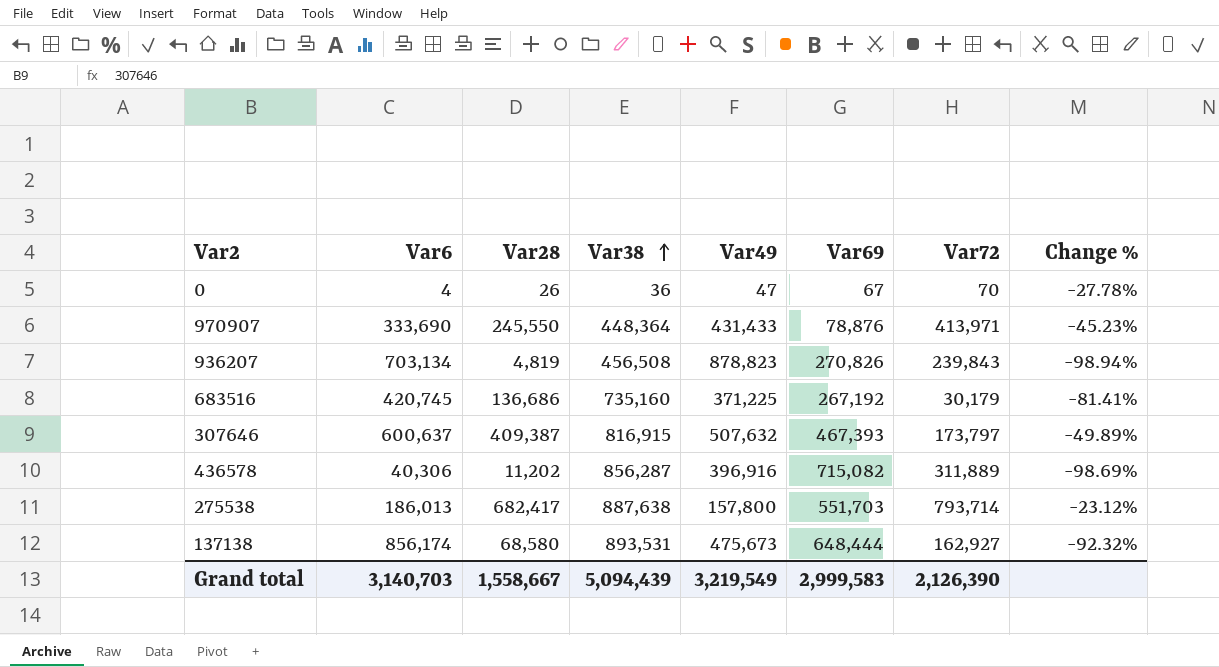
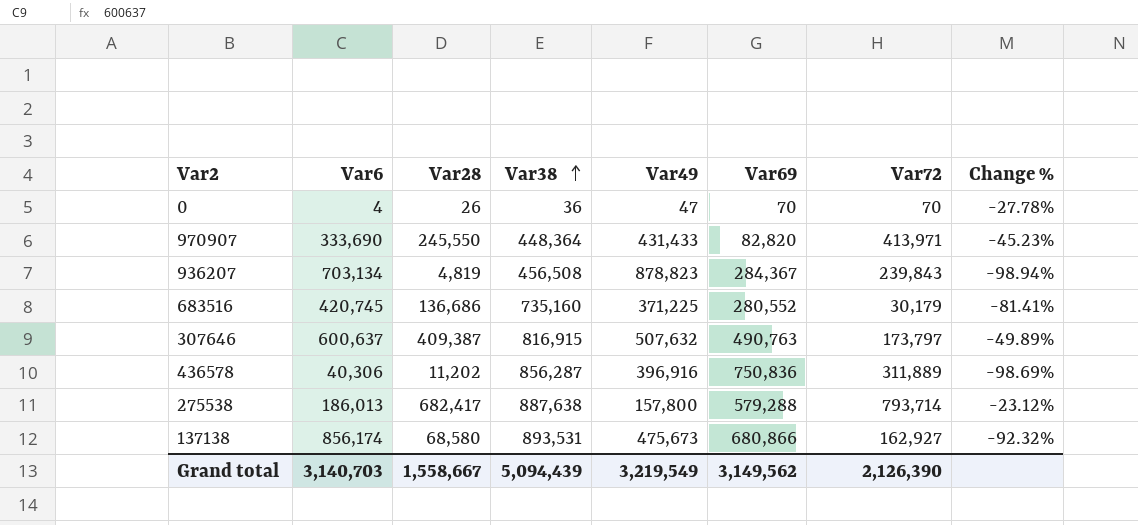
0 | Var69: 67 -> 70
970907 | Var69: 78,876 -> 82,820
936207 | Var69: 270,826 -> 284,367
683516 | Var69: 267,192 -> 280,552
307646 | Var69: 467,393 -> 490,763
436578 | Var69: 715,082 -> 750,836
275538 | Var69: 551,703 -> 579,288
137138 | Var69: 648,444 -> 680,866
Grand total | Var69: 2,999,583 -> 3,149,562

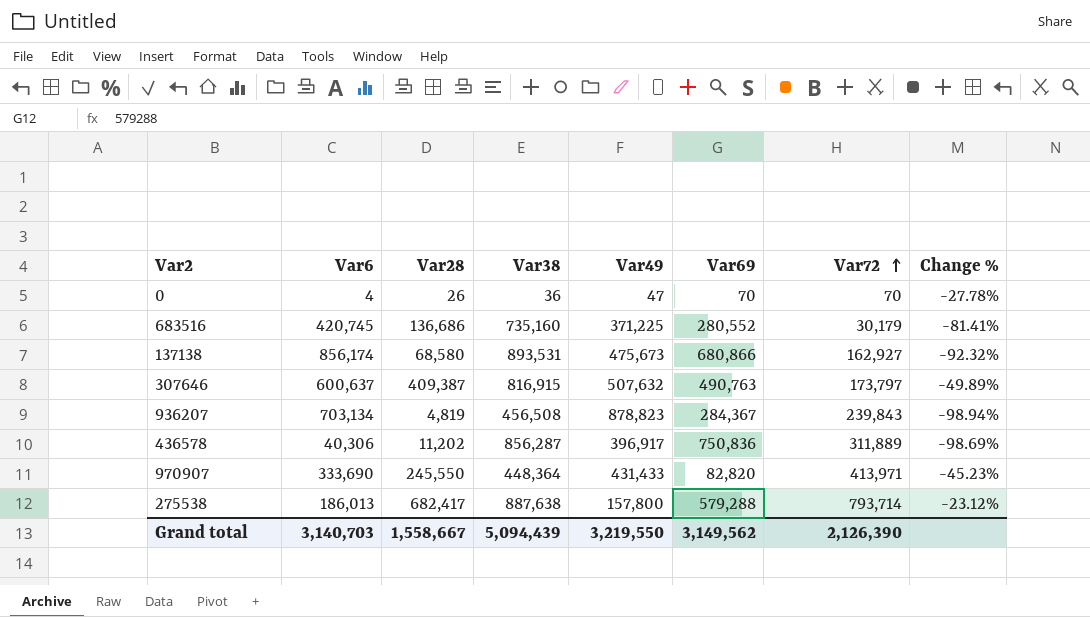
row order: Var38 ascending -> Var72 ascending
436578 | Var49: 396,916 -> 396,917
Grand total | Var49: 3,219,549 -> 3,219,550

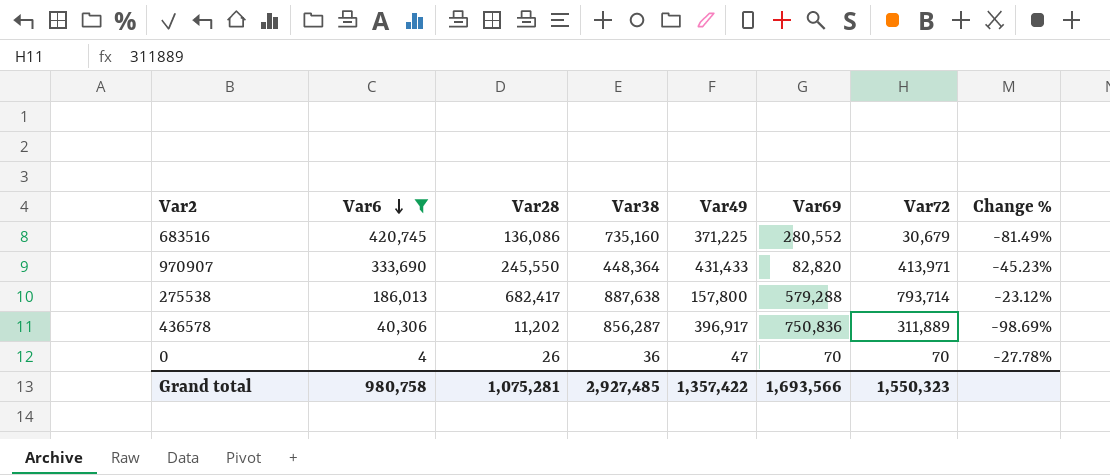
filter: none -> Var6 <= 420,745
row order: Var72 ascending -> Var6 descending
683516 | Var28: 136,686 -> 136,086
683516 | Var72: 30,179 -> 30,679
683516 | Change %: -81.41% -> -81.49%
Grand total | Var6: 3,140,703 -> 980,758
Grand total | Var28: 1,558,667 -> 1,075,281
Grand total | Var38: 5,094,439 -> 2,927,485
Grand total | Var49: 3,219,550 -> 1,357,422
Grand total | Var69: 3,149,562 -> 1,693,566
Grand total | Var72: 2,126,390 -> 1,550,323

